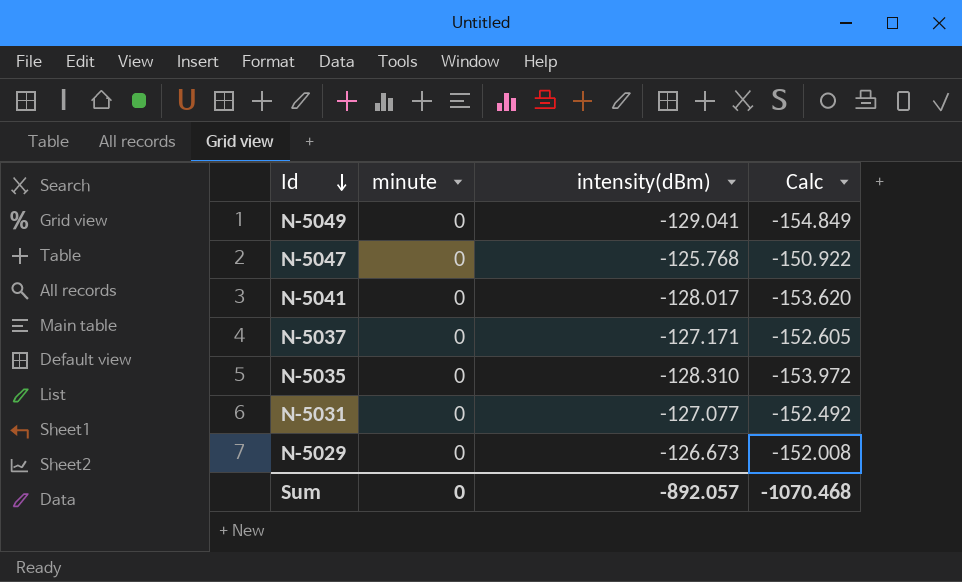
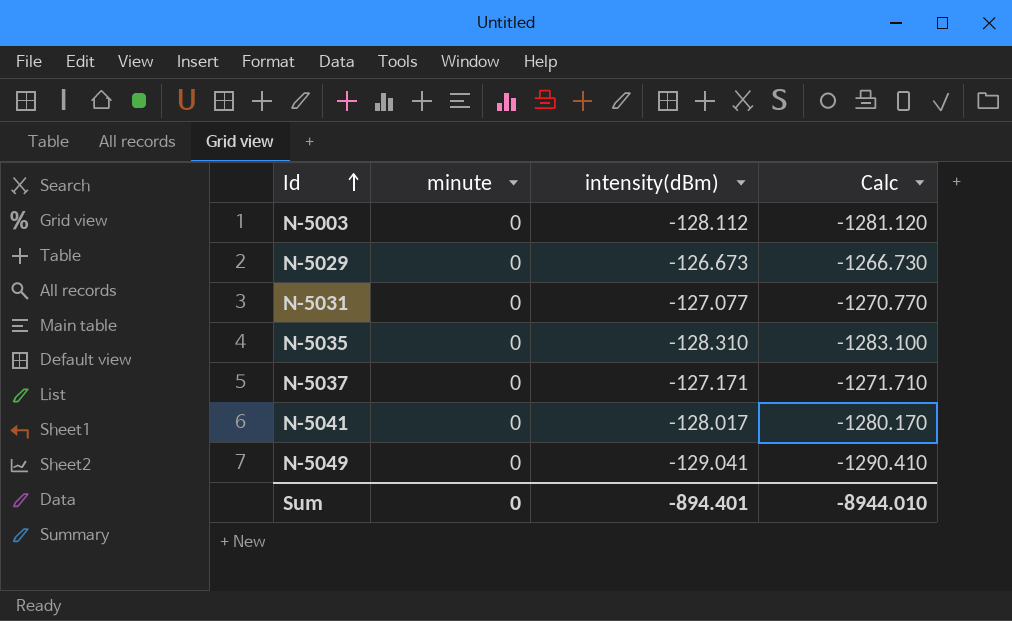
row order: Id descending -> Id ascending
column Calc | formula: [intensity(dBm)] * 1.2 -> [intensity(dBm)] * 10
row N-5047: 0 | -125.768 | -150.922 -> none
row N-5003: none -> 0 | -128.112 | -1281.120
Sum | intensity(dBm): -892.057 -> -894.401
Sum | Calc: -1070.468 -> -8944.010

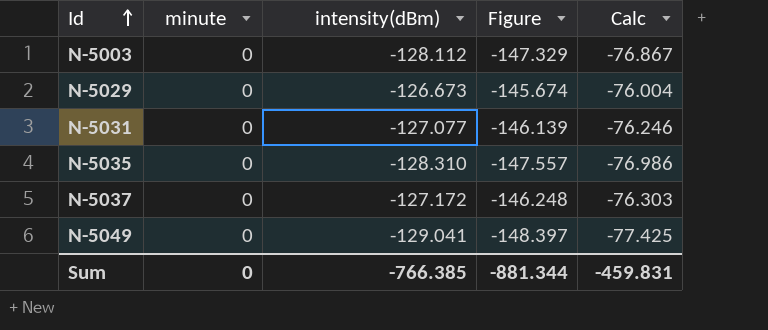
column Figure | formula: none -> [intensity(dBm)] * 1.15
column Calc | formula: [intensity(dBm)] * 10 -> [intensity(dBm)] * 0.6
row N-5041: 0 | -128.017 | -1280.170 -> none
N-5037 | intensity(dBm): -127.171 -> -127.172
Sum | intensity(dBm): -894.401 -> -766.385
Sum | Calc: -8944.010 -> -459.831

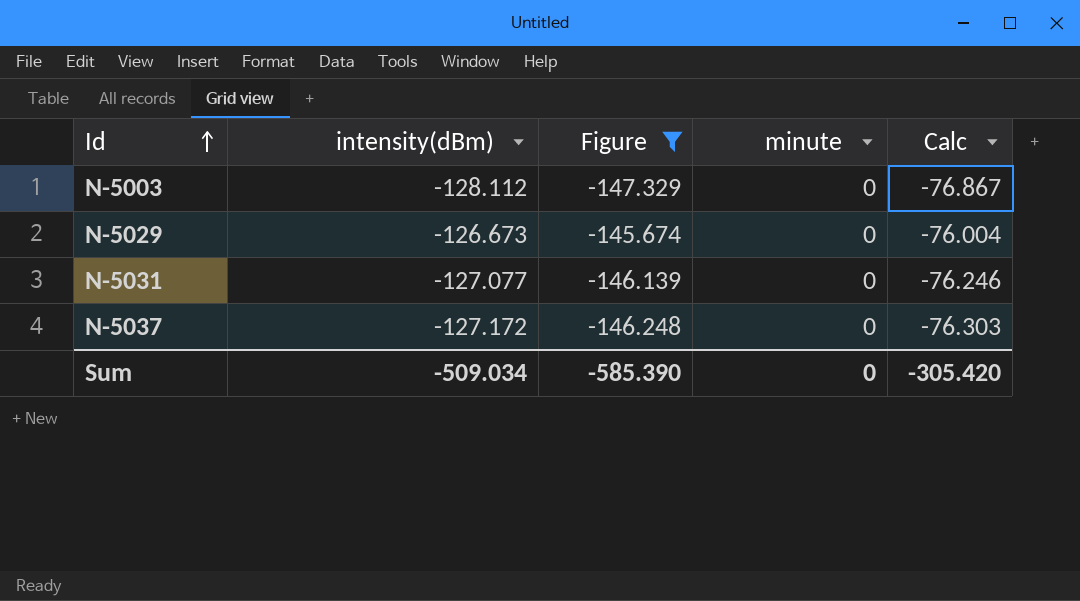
filter: none -> Figure >= -147.329
column minute | position: 2 -> 4
Sum | intensity(dBm): -766.385 -> -509.034
Sum | Figure: -881.344 -> -585.390
Sum | Calc: -459.831 -> -305.420

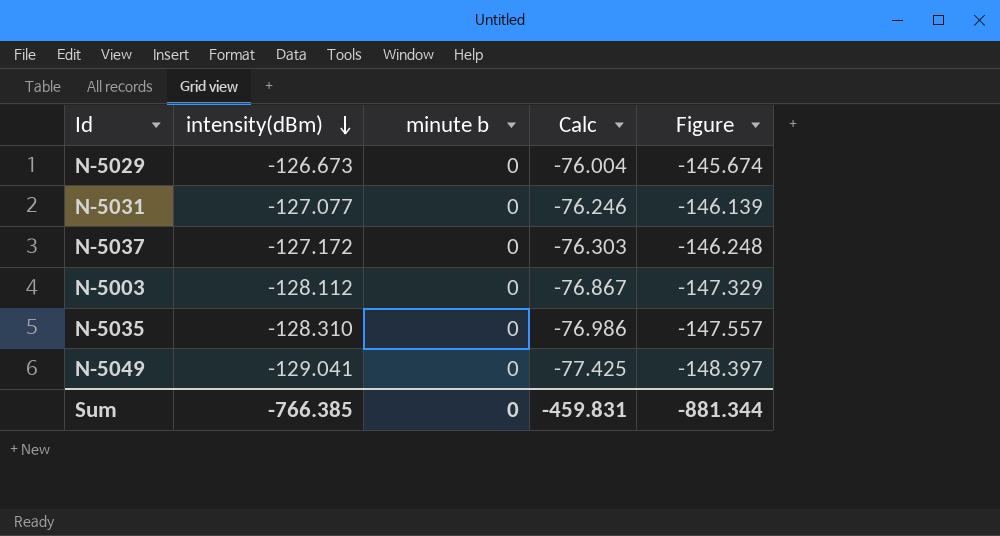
filter: Figure >= -147.329 -> none
row order: Id ascending -> intensity(dBm) descending
column name: minute -> minute b
column Figure | position: 3 -> 5
Sum | intensity(dBm): -509.034 -> -766.385
Sum | Calc: -305.420 -> -459.831
Sum | Figure: -585.390 -> -881.344

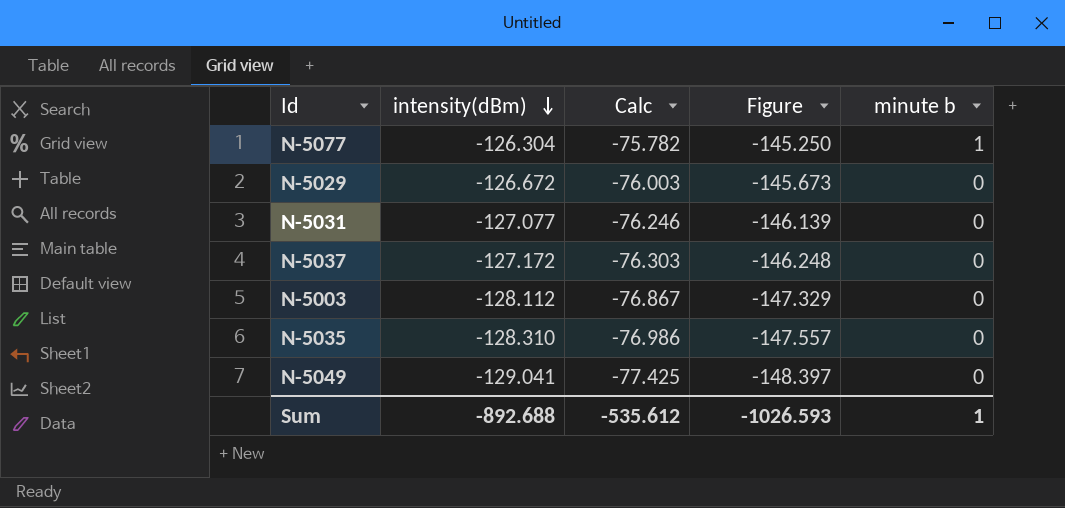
column minute b | position: 3 -> 5
row N-5077: none -> -126.304 | -75.782 | -145.250 | 1
N-5029 | intensity(dBm): -126.673 -> -126.672
N-5029 | Calc: -76.004 -> -76.003
N-5029 | Figure: -145.674 -> -145.673
Sum | intensity(dBm): -766.385 -> -892.688
Sum | Calc: -459.831 -> -535.612
Sum | Figure: -881.344 -> -1026.593
Sum | minute b: 0 -> 1

